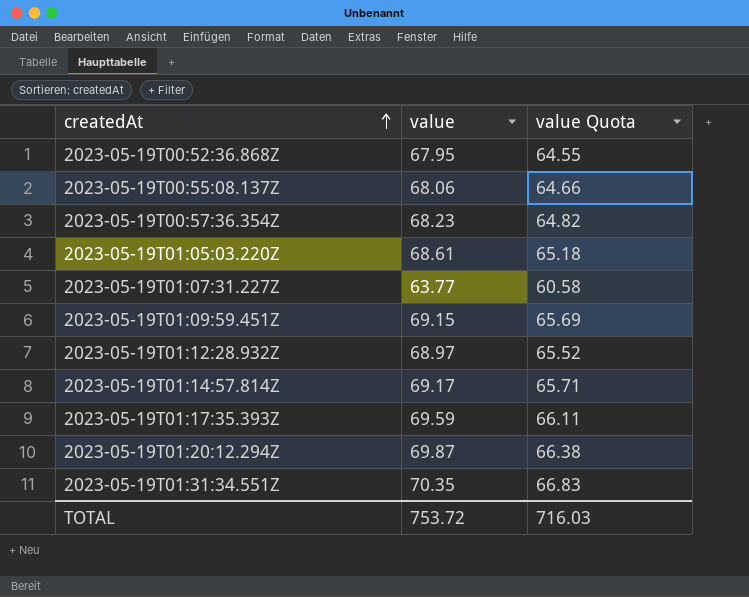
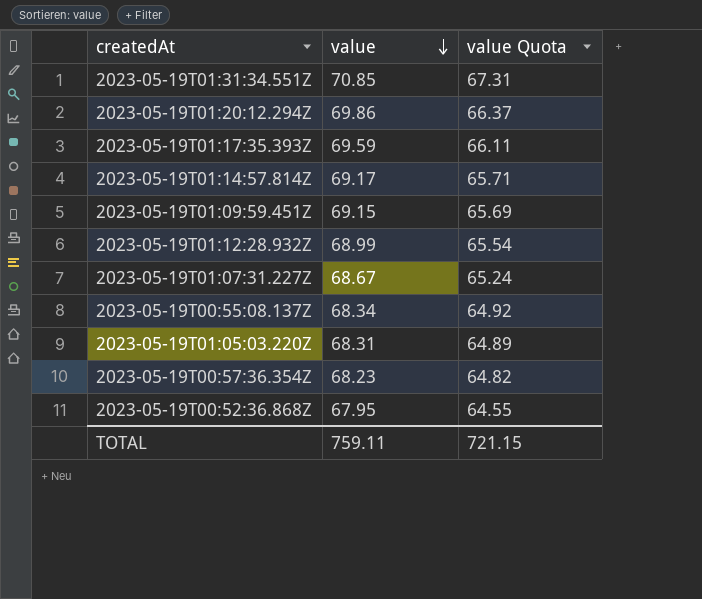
row order: createdAt ascending -> value descending
2023-05-19T01:31:34.551Z | value: 70.35 -> 70.85
2023-05-19T01:31:34.551Z | value Quota: 66.83 -> 67.31
2023-05-19T01:20:12.294Z | value: 69.87 -> 69.86
2023-05-19T01:20:12.294Z | value Quota: 66.38 -> 66.37
2023-05-19T01:12:28.932Z | value: 68.97 -> 68.99
2023-05-19T01:12:28.932Z | value Quota: 65.52 -> 65.54
2023-05-19T01:07:31.227Z | value: 63.77 -> 68.67
2023-05-19T01:07:31.227Z | value Quota: 60.58 -> 65.24
2023-05-19T00:55:08.137Z | value: 68.06 -> 68.34
2023-05-19T00:55:08.137Z | value Quota: 64.66 -> 64.92
2023-05-19T01:05:03.220Z | value: 68.61 -> 68.31
2023-05-19T01:05:03.220Z | value Quota: 65.18 -> 64.89
TOTAL | value: 753.72 -> 759.11
TOTAL | value Quota: 716.03 -> 721.15

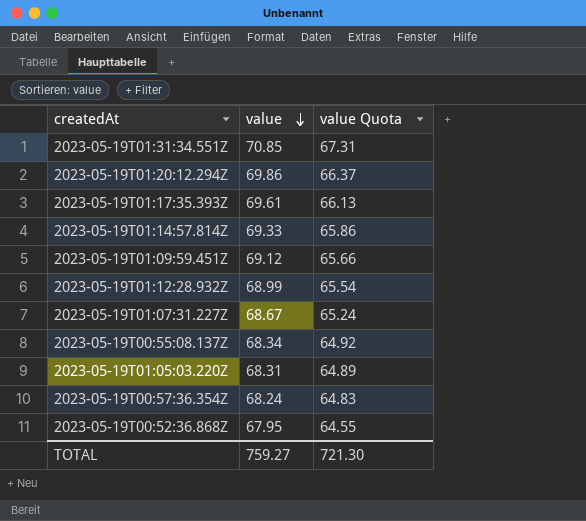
2023-05-19T01:17:35.393Z | value: 69.59 -> 69.61
2023-05-19T01:17:35.393Z | value Quota: 66.11 -> 66.13
2023-05-19T01:14:57.814Z | value: 69.17 -> 69.33
2023-05-19T01:14:57.814Z | value Quota: 65.71 -> 65.86
2023-05-19T01:09:59.451Z | value: 69.15 -> 69.12
2023-05-19T01:09:59.451Z | value Quota: 65.69 -> 65.66
2023-05-19T00:57:36.354Z | value: 68.23 -> 68.24
2023-05-19T00:57:36.354Z | value Quota: 64.82 -> 64.83
TOTAL | value: 759.11 -> 759.27
TOTAL | value Quota: 721.15 -> 721.30

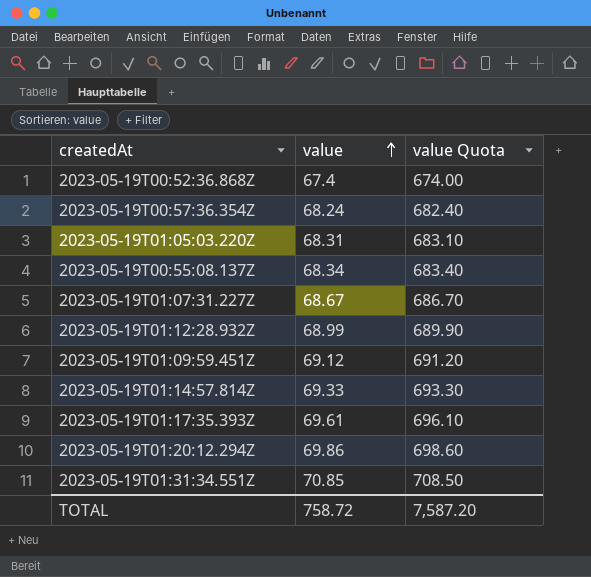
row order: value descending -> value ascending
column value Quota | formula: [value] * 0.95 -> [value] * 10
2023-05-19T00:52:36.868Z | value: 67.95 -> 67.4
TOTAL | value: 759.27 -> 758.72
TOTAL | value Quota: 721.30 -> 7,587.20

